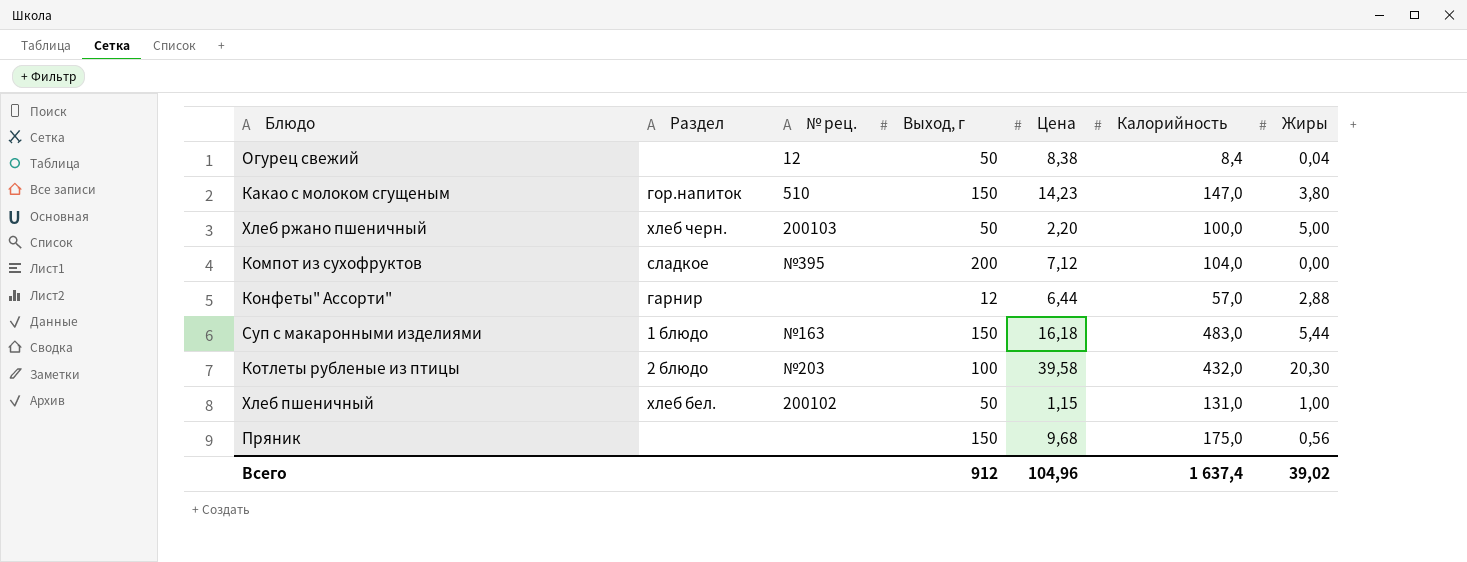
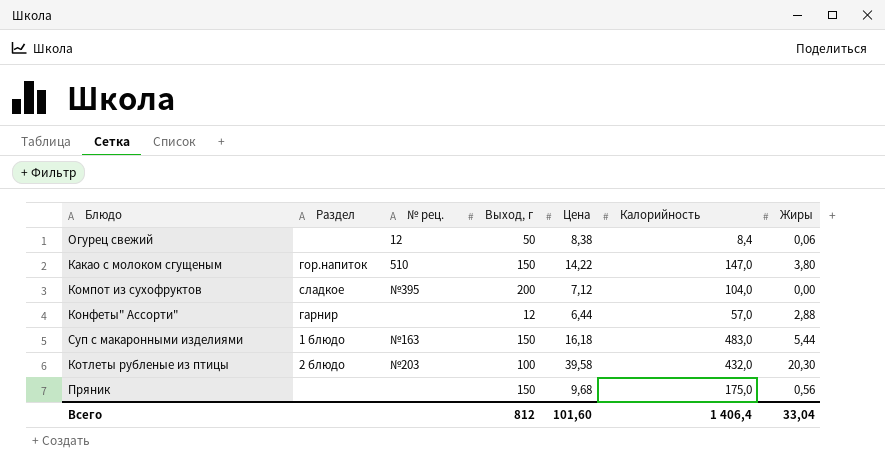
row Хлеб ржано пшеничный: хлеб черн. | 200103 | 50 | 2,20 | 100,0 | 5,00 -> none
row Хлеб пшеничный: хлеб бел. | 200102 | 50 | 1,15 | 131,0 | 1,00 -> none
Огурец свежий | Жиры: 0,04 -> 0,06
Какао с молоком сгущеным | Цена: 14,23 -> 14,22
Всего | Выход, г: 912 -> 812
Всего | Цена: 104,96 -> 101,60
Всего | Калорийность: 1 637,4 -> 1 406,4
Всего | Жиры: 39,02 -> 33,04

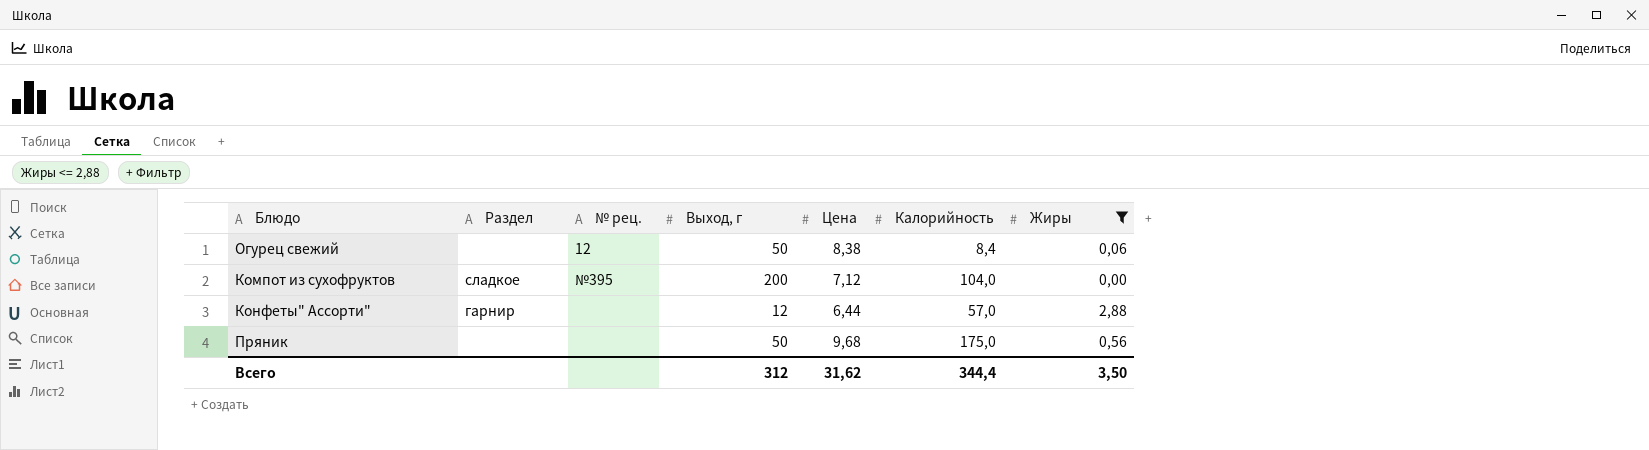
filter: none -> Жиры <= 2,88
Пряник | Выход, г: 150 -> 50
Всего | Выход, г: 812 -> 312
Всего | Цена: 101,60 -> 31,62
Всего | Калорийность: 1 406,4 -> 344,4
Всего | Жиры: 33,04 -> 3,50

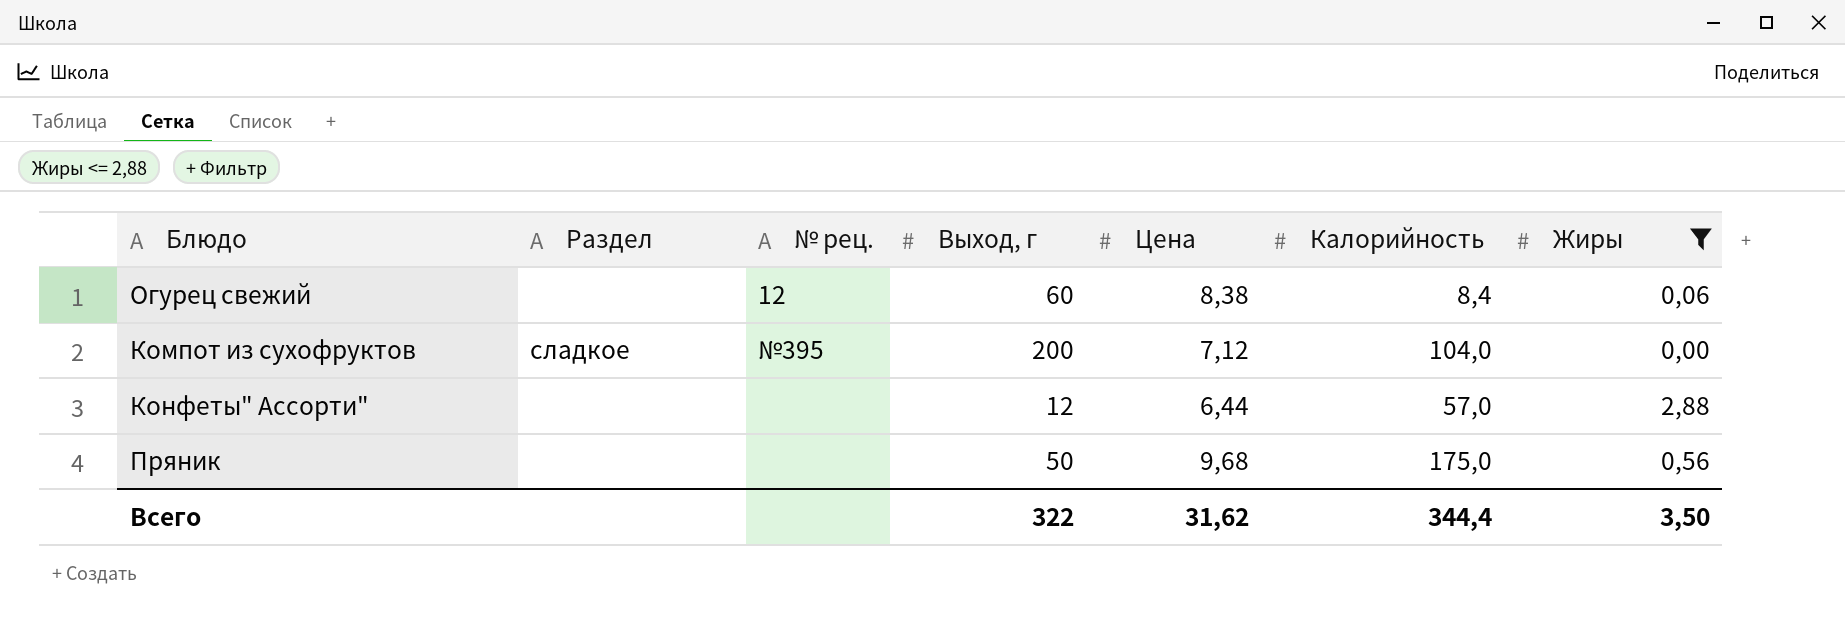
Огурец свежий | Выход, г: 50 -> 60
Конфеты" Ассорти" | Раздел: гарнир -> none
Всего | Выход, г: 312 -> 322

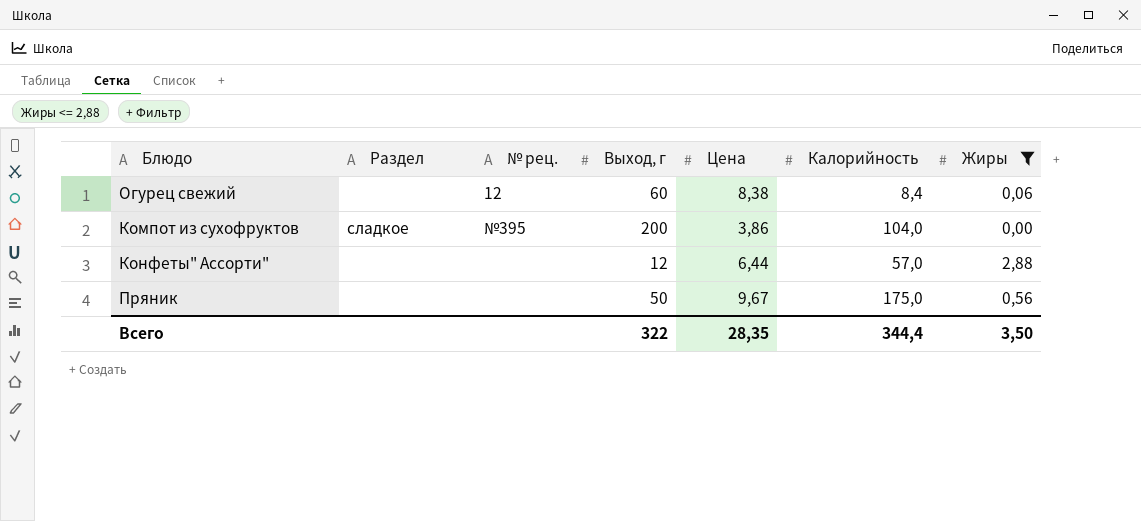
Компот из сухофруктов | Цена: 7,12 -> 3,86
Пряник | Цена: 9,68 -> 9,67
Всего | Цена: 31,62 -> 28,35

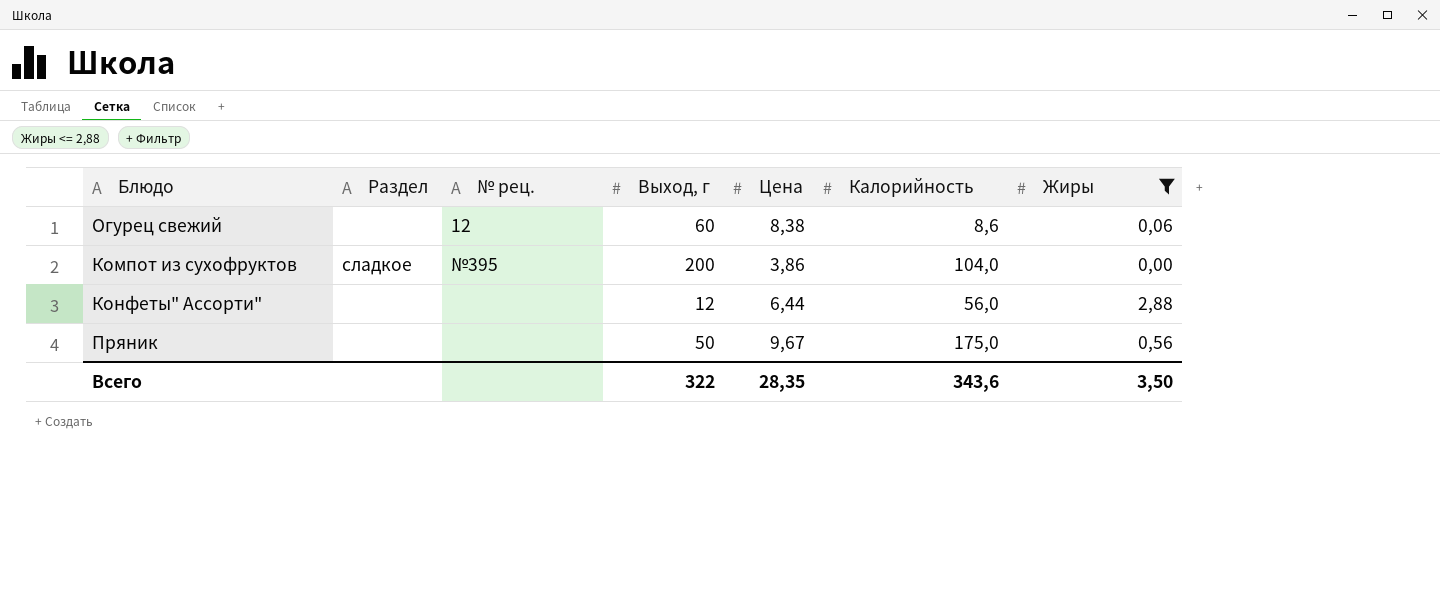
Огурец свежий | Калорийность: 8,4 -> 8,6
Конфеты" Ассорти" | Калорийность: 57,0 -> 56,0
Всего | Калорийность: 344,4 -> 343,6

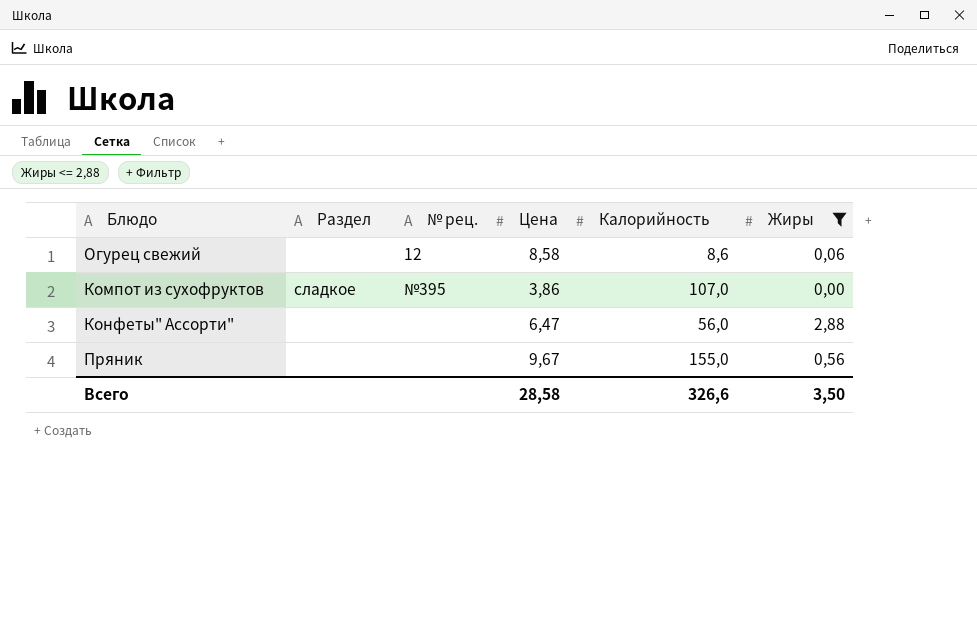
column Выход, г | position: 4 -> none
Огурец свежий | Цена: 8,38 -> 8,58
Компот из сухофруктов | Калорийность: 104,0 -> 107,0
Конфеты" Ассорти" | Цена: 6,44 -> 6,47
Пряник | Калорийность: 175,0 -> 155,0
Всего | Цена: 28,35 -> 28,58
Всего | Калорийность: 343,6 -> 326,6

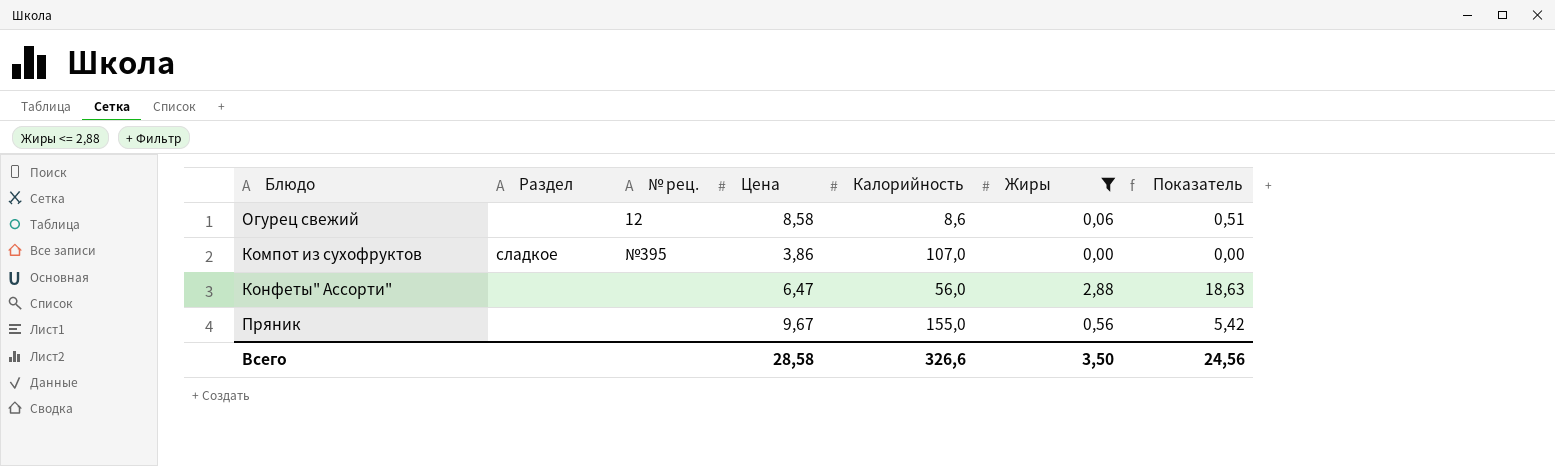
column Показатель | formula: none -> [Цена] * [Жиры]

